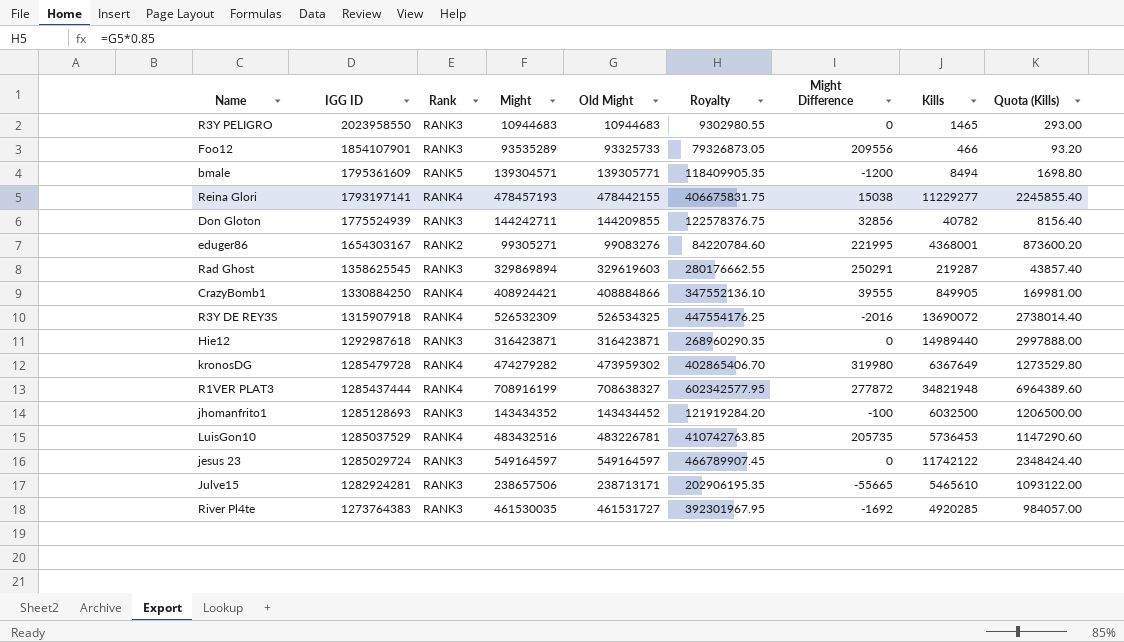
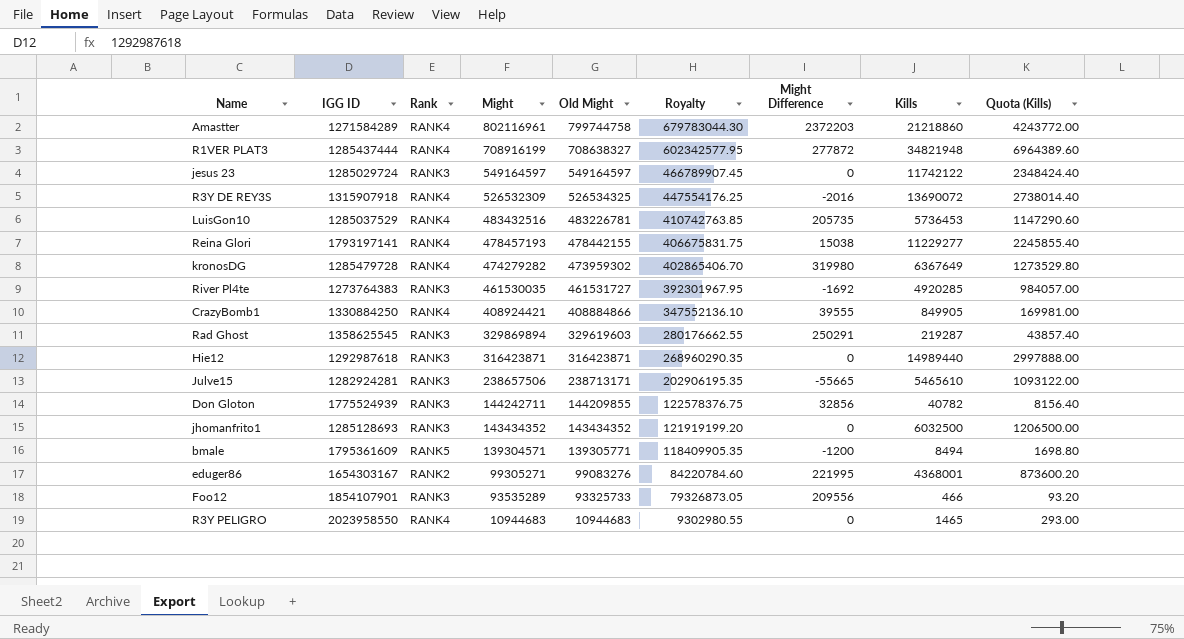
row order: IGG ID descending -> Might descending
row Amastter: none -> 1271584289 | RANK4 | 802116961 | 799744758 | 679783044.30 | 2372203 | 21218860 | 4243772.00
jhomanfrito1 | Old Might: 143434452 -> 143434352
jhomanfrito1 | Royalty: 121919284.20 -> 121919199.20
jhomanfrito1 | Might Difference: -100 -> 0
R3Y PELIGRO | Rank: RANK3 -> RANK4

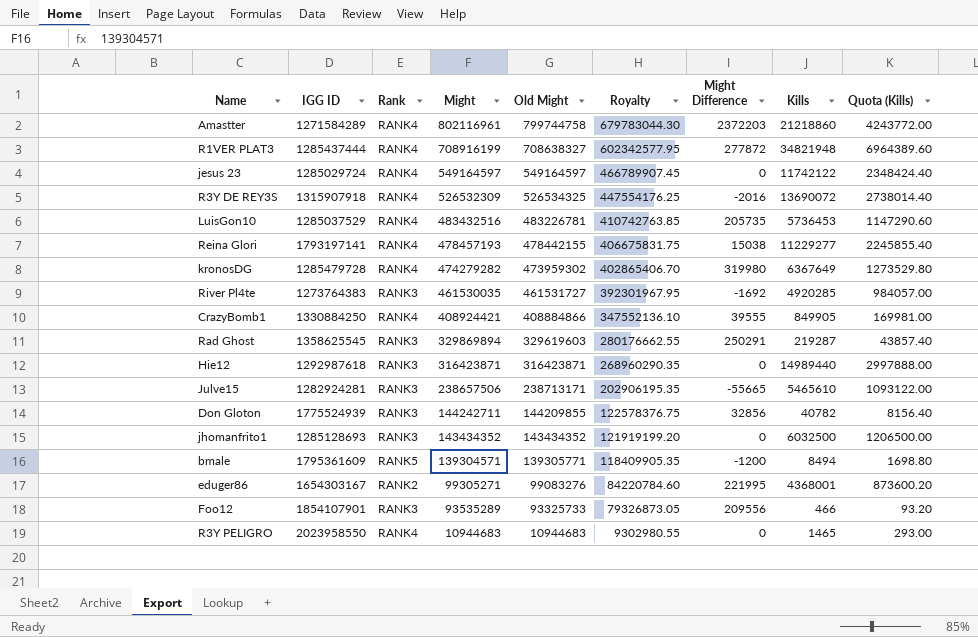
jesus 23 | Rank: RANK3 -> RANK4

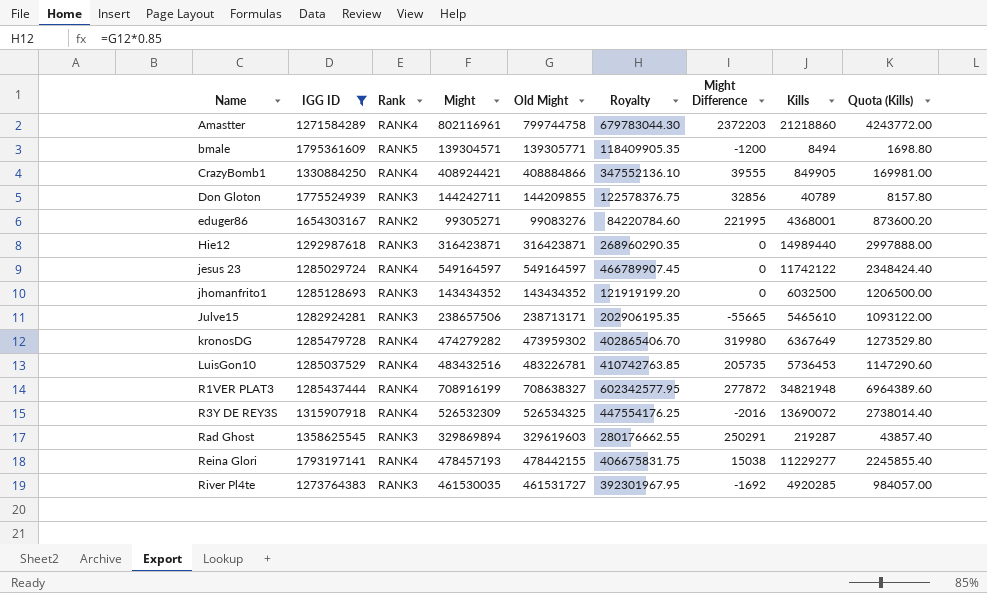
filter: none -> IGG ID <= 1795361609
row order: Might descending -> Name ascending
Don Gloton | Kills: 40782 -> 40789
Don Gloton | Quota (Kills): 8156.40 -> 8157.80

